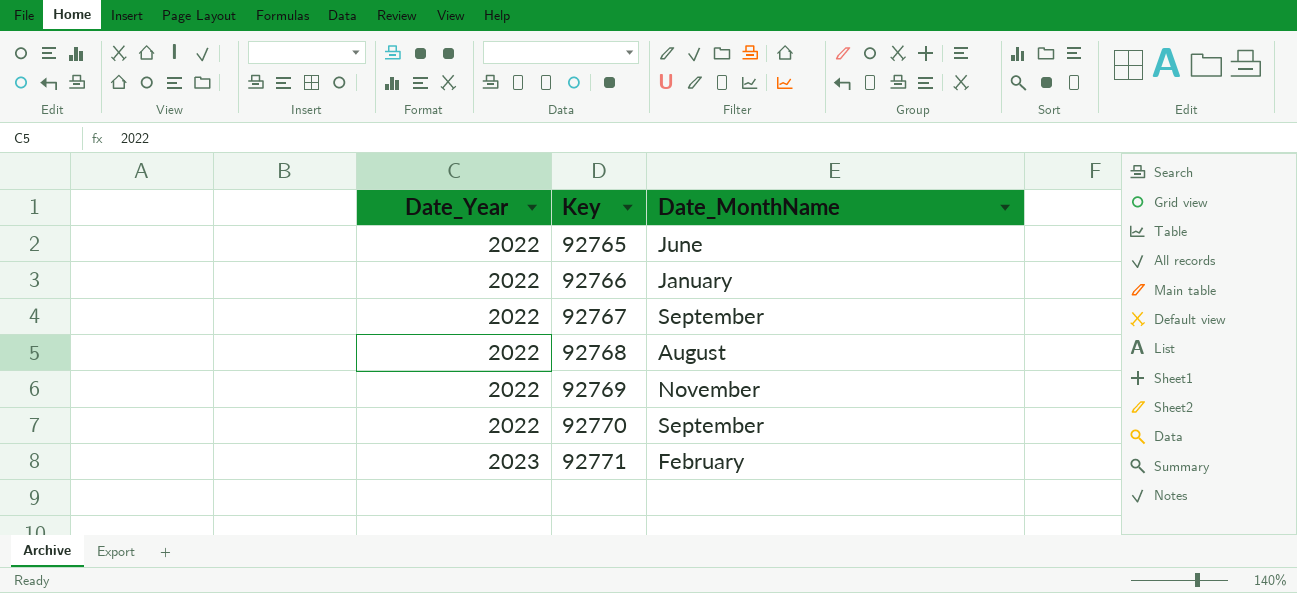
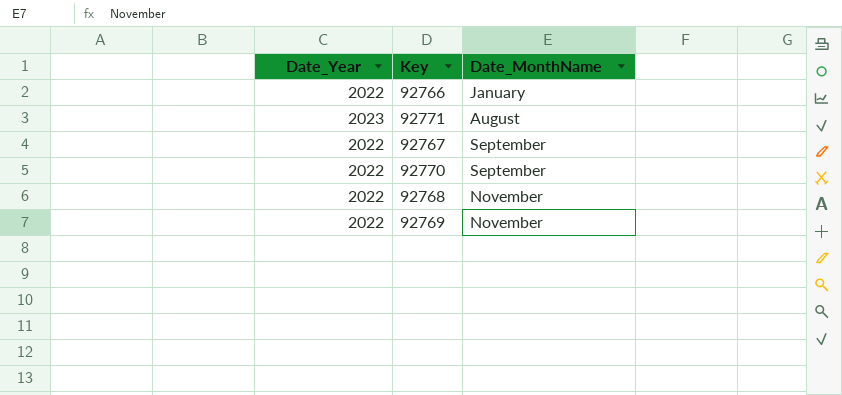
row order: Date_Year ascending -> Date_MonthName ascending
row 92765: 2022 | June -> none
92771 | Date_MonthName: February -> August
92768 | Date_MonthName: August -> November

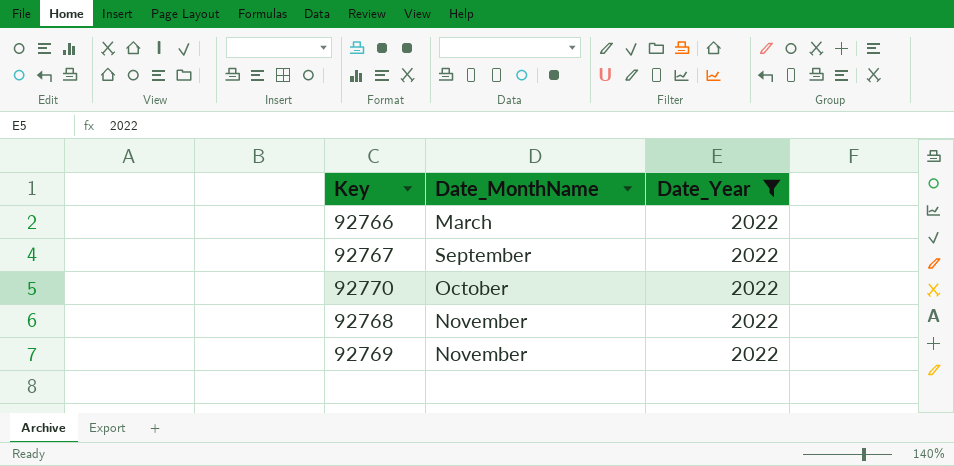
filter: none -> Date_Year = 2022
column Date_Year | position: 1 -> 3
92766 | Date_MonthName: January -> March
92770 | Date_MonthName: September -> October

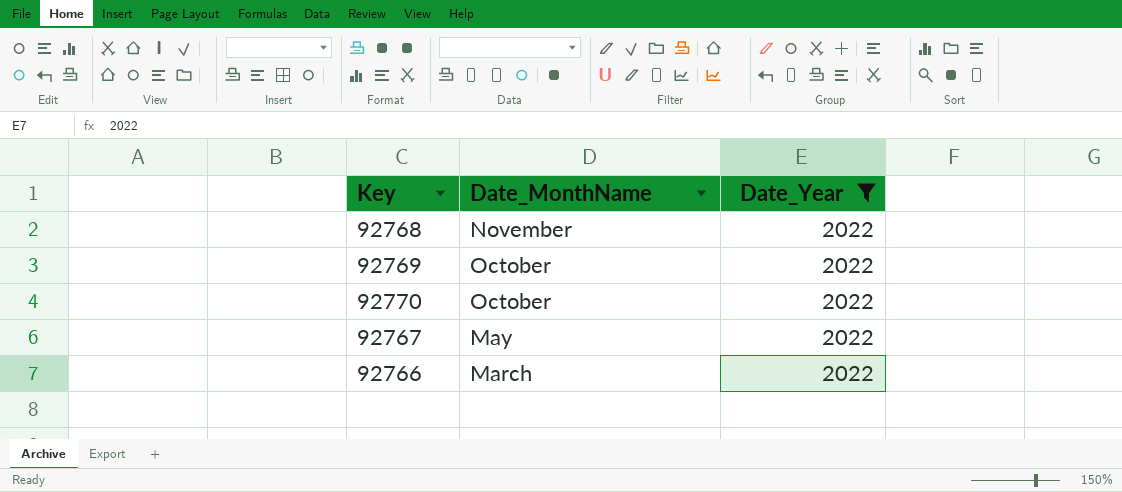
row order: Date_MonthName ascending -> Date_MonthName descending
92769 | Date_MonthName: November -> October
92767 | Date_MonthName: September -> May

